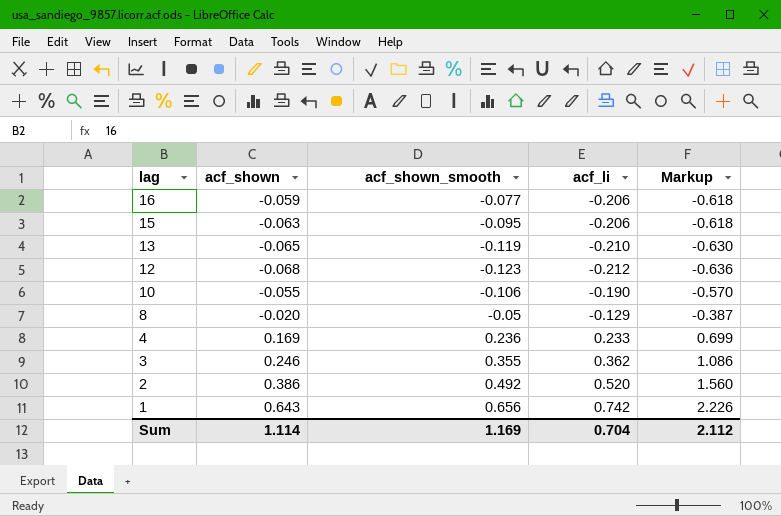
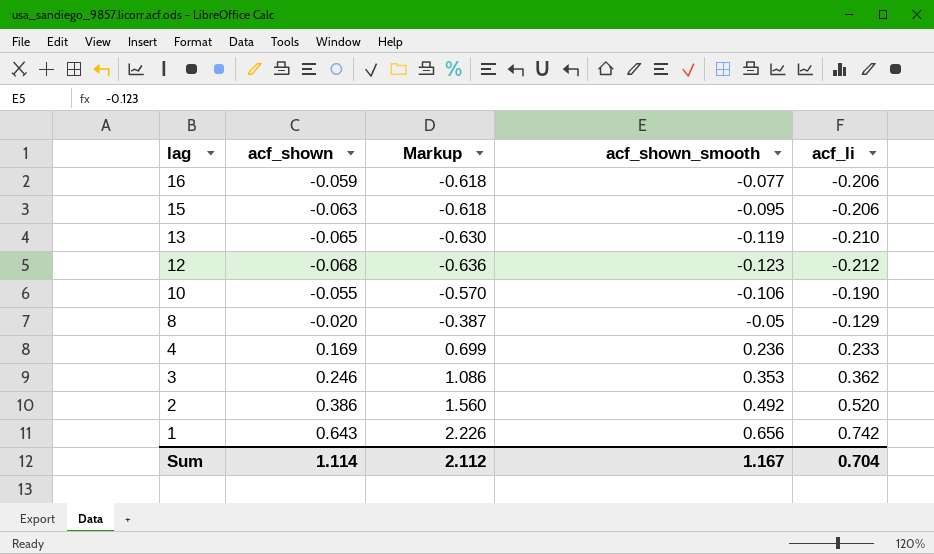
column Markup | position: 5 -> 3
3 | acf_shown_smooth: 0.355 -> 0.353
Sum | acf_shown_smooth: 1.169 -> 1.167

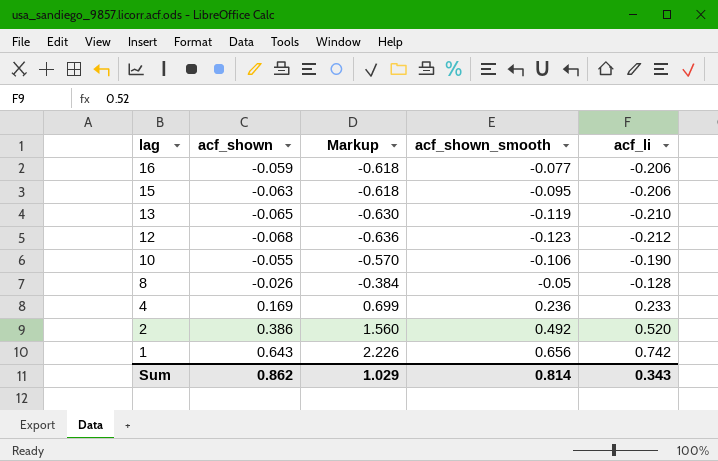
row 3: 0.246 | 1.086 | 0.353 | 0.362 -> none
8 | acf_shown: -0.020 -> -0.026
8 | Markup: -0.387 -> -0.384
8 | acf_li: -0.129 -> -0.128
Sum | acf_shown: 1.114 -> 0.862
Sum | Markup: 2.112 -> 1.029
Sum | acf_shown_smooth: 1.167 -> 0.814
Sum | acf_li: 0.704 -> 0.343

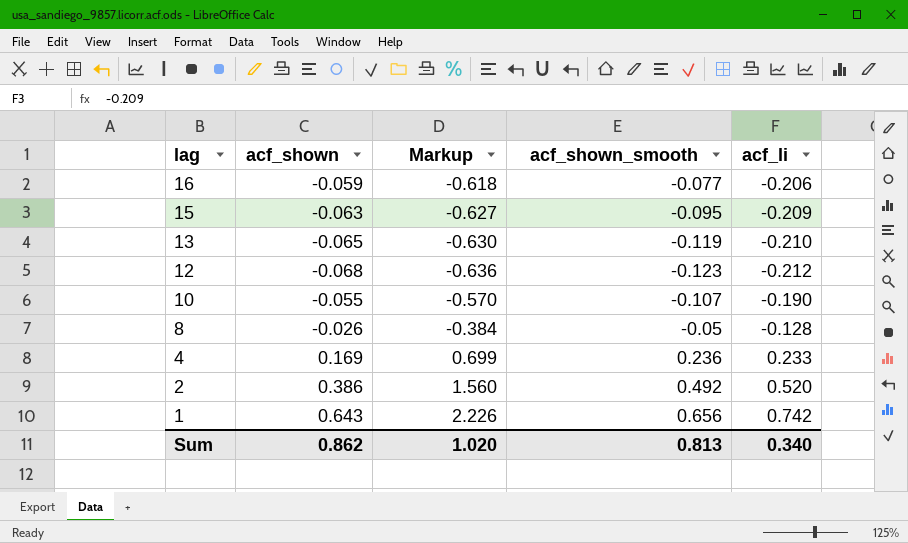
15 | Markup: -0.618 -> -0.627
15 | acf_li: -0.206 -> -0.209
10 | acf_shown_smooth: -0.106 -> -0.107
Sum | Markup: 1.029 -> 1.020
Sum | acf_shown_smooth: 0.814 -> 0.813
Sum | acf_li: 0.343 -> 0.340

